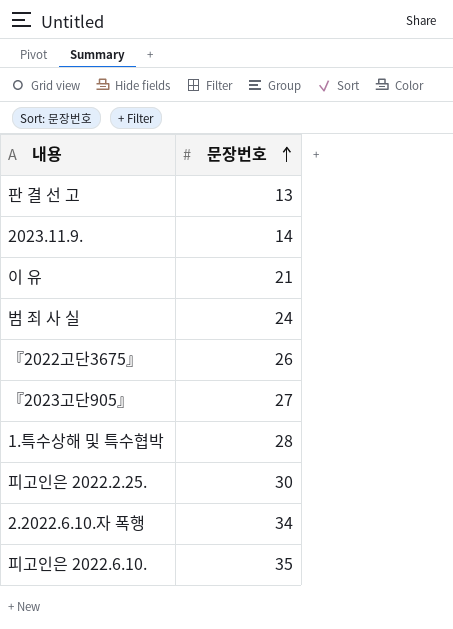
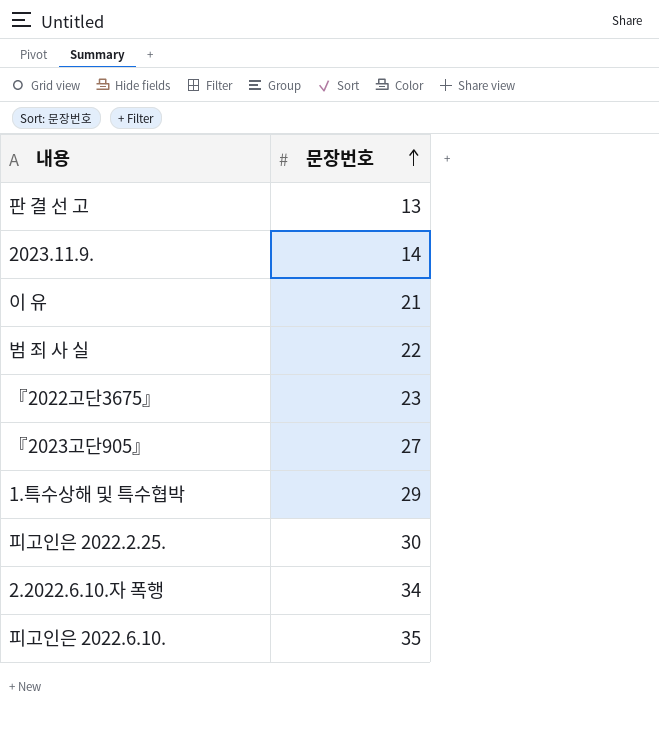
범 죄 사 실 | 문장번호: 24 -> 22
『2022고단3675』 | 문장번호: 26 -> 23
1.특수상해 및 특수협박 | 문장번호: 28 -> 29

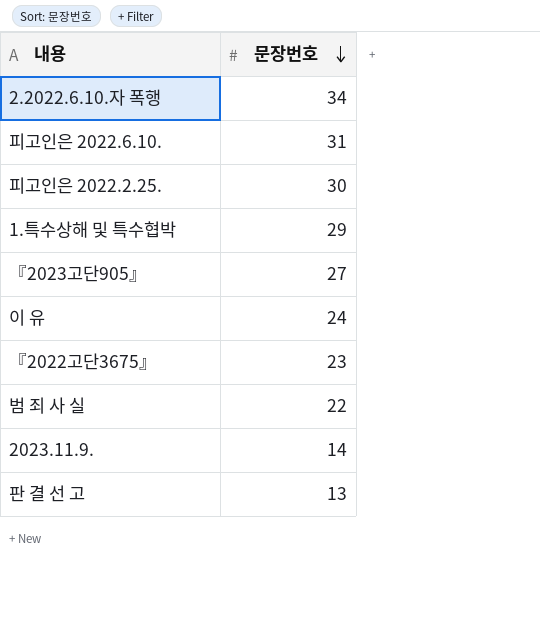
row order: 문장번호 ascending -> 문장번호 descending
피고인은 2022.6.10. | 문장번호: 35 -> 31
이 유 | 문장번호: 21 -> 24

